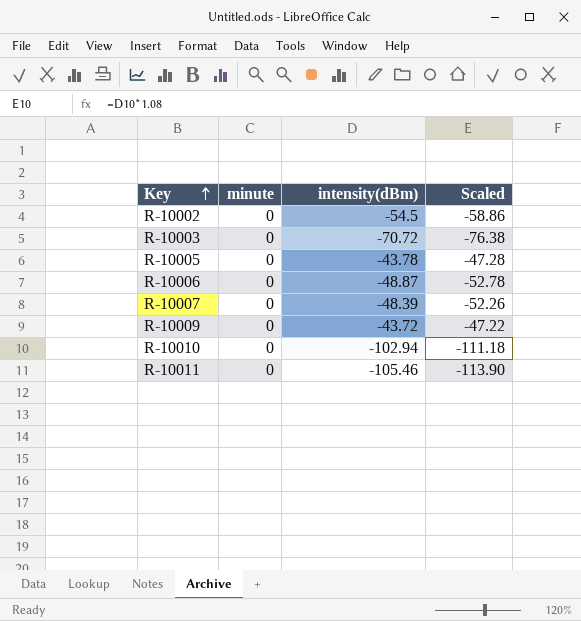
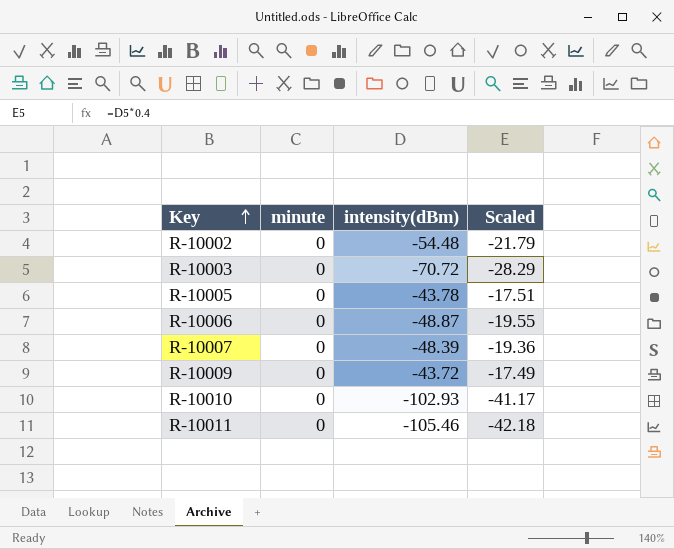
column Scaled | formula: [intensity(dBm)] * 1.08 -> [intensity(dBm)] * 0.4
R-10002 | intensity(dBm): -54.5 -> -54.48
R-10010 | intensity(dBm): -102.94 -> -102.93

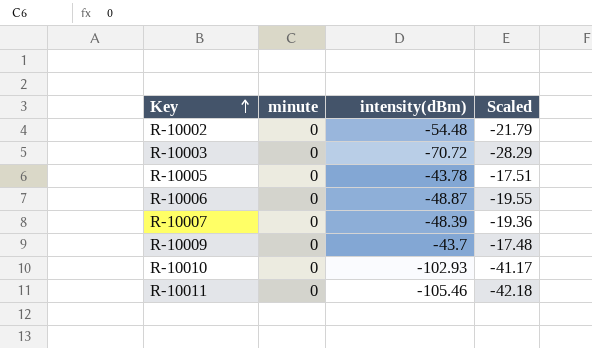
R-10009 | intensity(dBm): -43.72 -> -43.7
R-10009 | Scaled: -17.49 -> -17.48

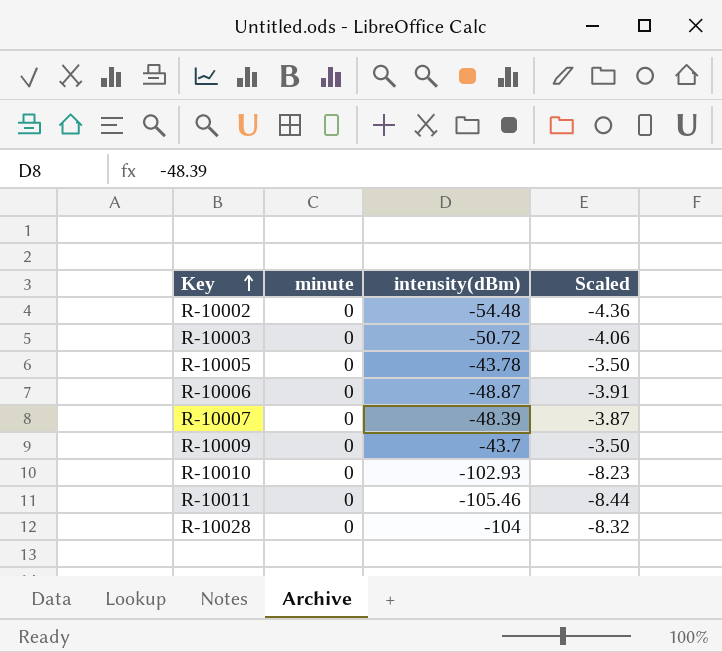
column Scaled | formula: [intensity(dBm)] * 0.4 -> [intensity(dBm)] * 0.08
R-10003 | intensity(dBm): -70.72 -> -50.72
row R-10028: none -> 0 | -104 | -8.32

